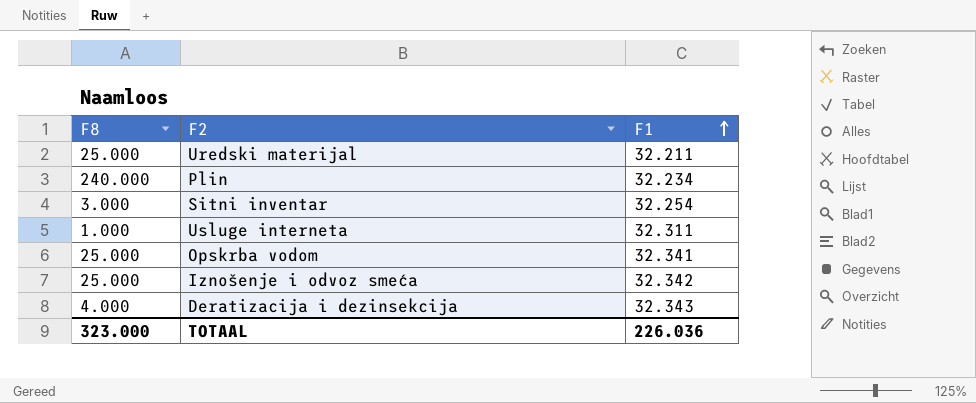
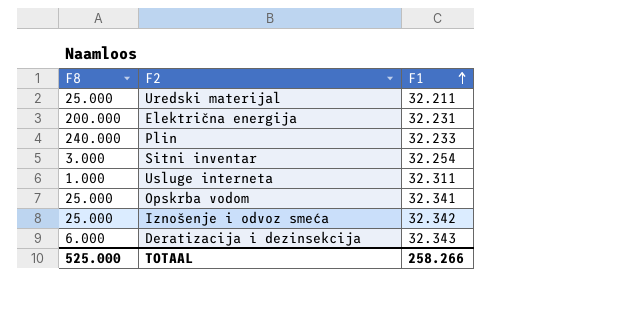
row Električna energija: none -> 200.000 | 32.231
Plin | F1: 32.234 -> 32.233
Deratizacija i dezinsekcija | F8: 4.000 -> 6.000
TOTAAL | F8: 323.000 -> 525.000
TOTAAL | F1: 226.036 -> 258.266

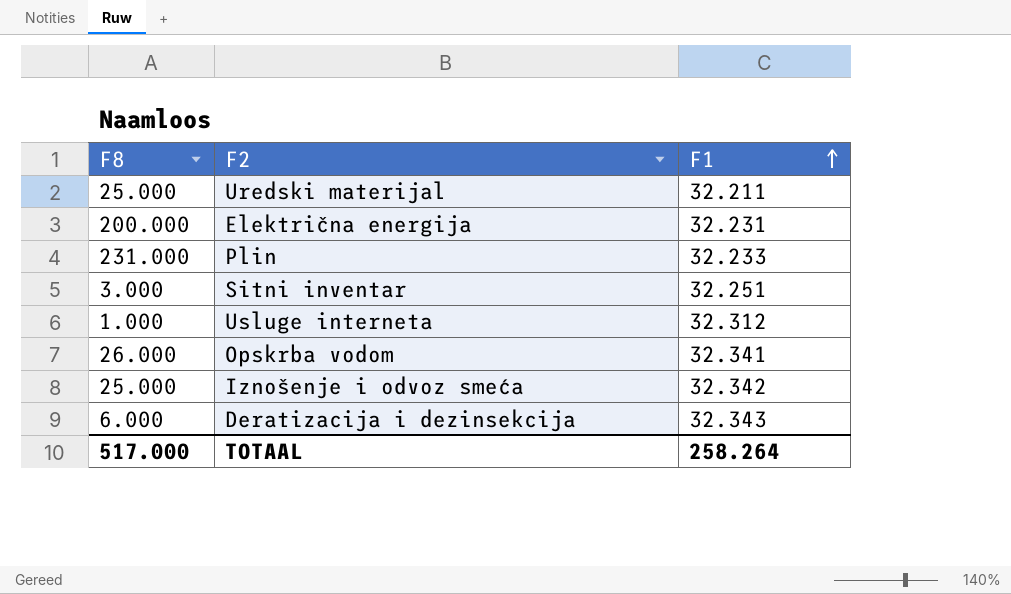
Plin | F8: 240.000 -> 231.000
Sitni inventar | F1: 32.254 -> 32.251
Usluge interneta | F1: 32.311 -> 32.312
Opskrba vodom | F8: 25.000 -> 26.000
TOTAAL | F8: 525.000 -> 517.000
TOTAAL | F1: 258.266 -> 258.264

